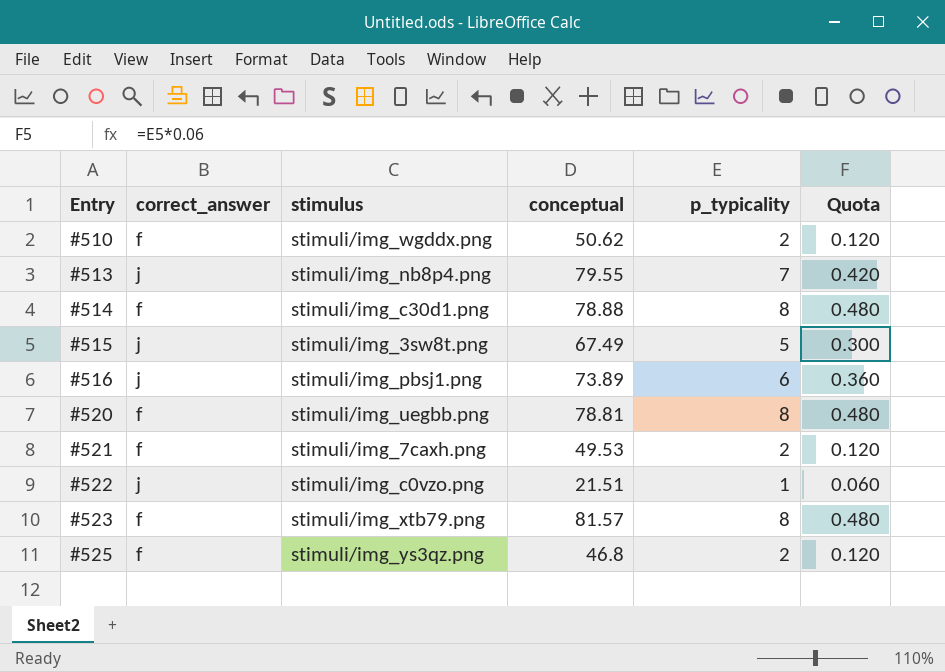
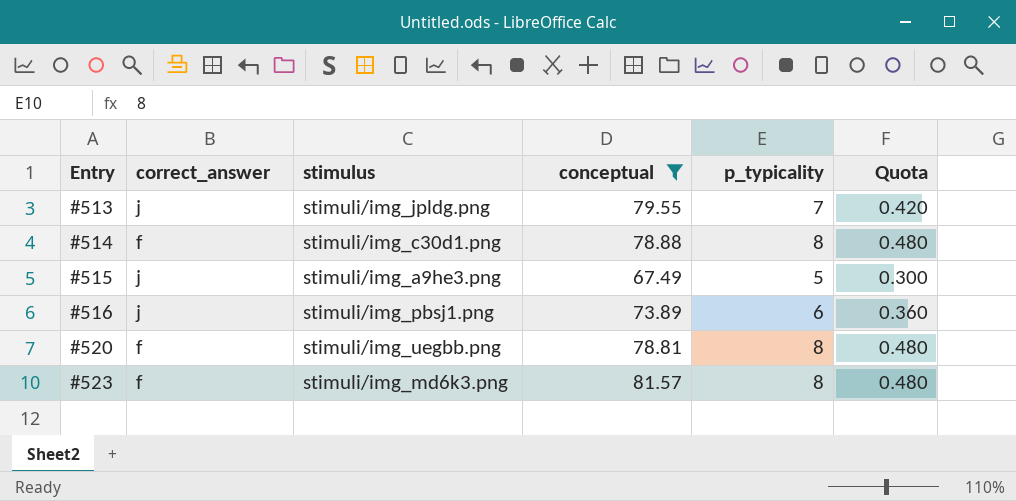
filter: none -> conceptual >= 67.49
#513 | stimulus: stimuli/img_nb8p4.png -> stimuli/img_jpldg.png
#515 | stimulus: stimuli/img_3sw8t.png -> stimuli/img_a9he3.png
#523 | stimulus: stimuli/img_xtb79.png -> stimuli/img_md6k3.png

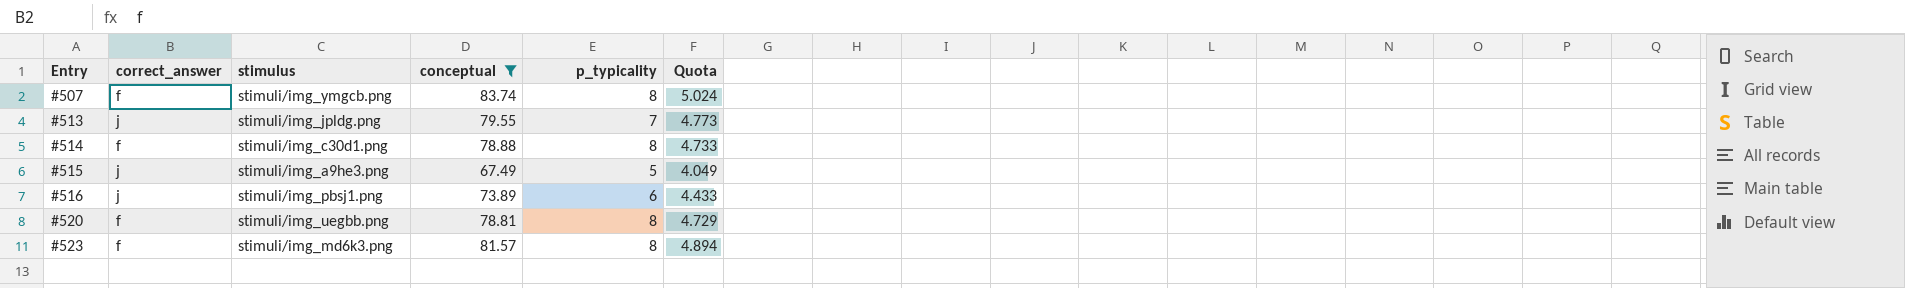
column Quota | formula: [p_typicality] * 0.06 -> [conceptual] * 0.06
row #507: none -> f | stimuli/img_ymgcb.png | 83.74 | 8 | 5.024

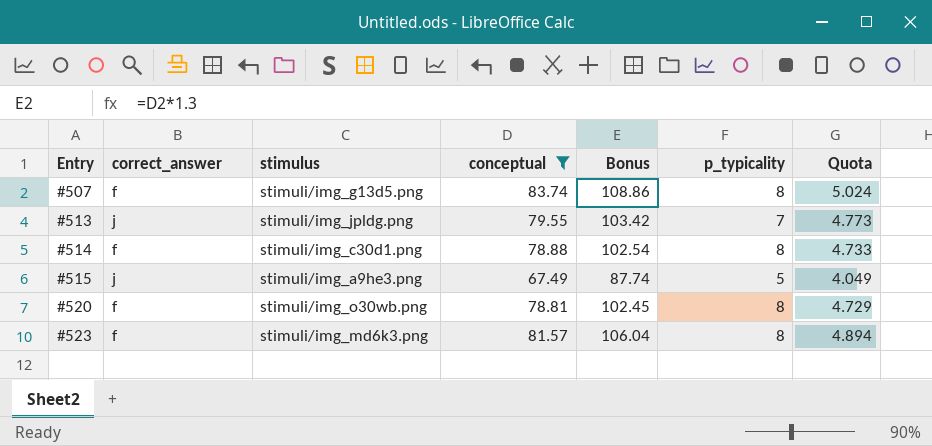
column Bonus | formula: none -> [conceptual] * 1.3
row #516: j | stimuli/img_pbsj1.png | 73.89 | 6 | 4.433 -> none
#507 | stimulus: stimuli/img_ymgcb.png -> stimuli/img_g13d5.png
#520 | stimulus: stimuli/img_uegbb.png -> stimuli/img_o30wb.png

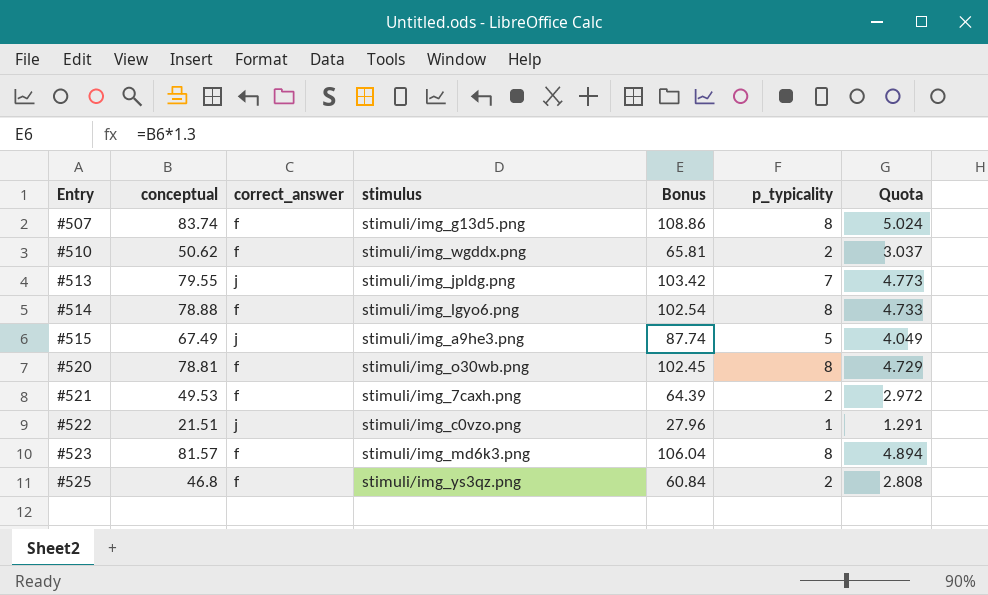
filter: conceptual >= 67.49 -> none
column conceptual | position: 4 -> 2
#514 | stimulus: stimuli/img_c30d1.png -> stimuli/img_lgyo6.png

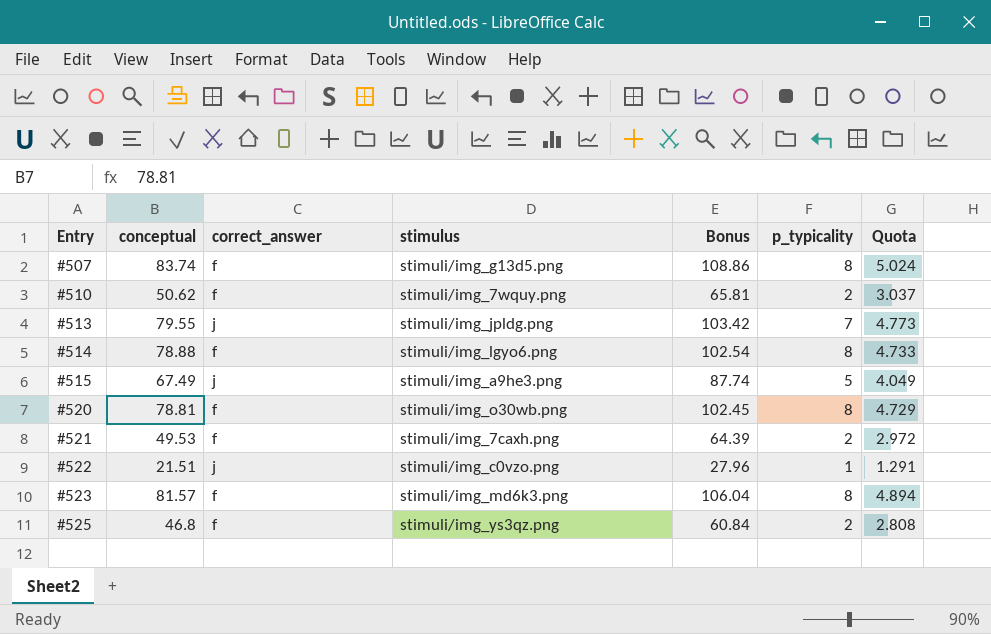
#510 | stimulus: stimuli/img_wgddx.png -> stimuli/img_7wquy.png

